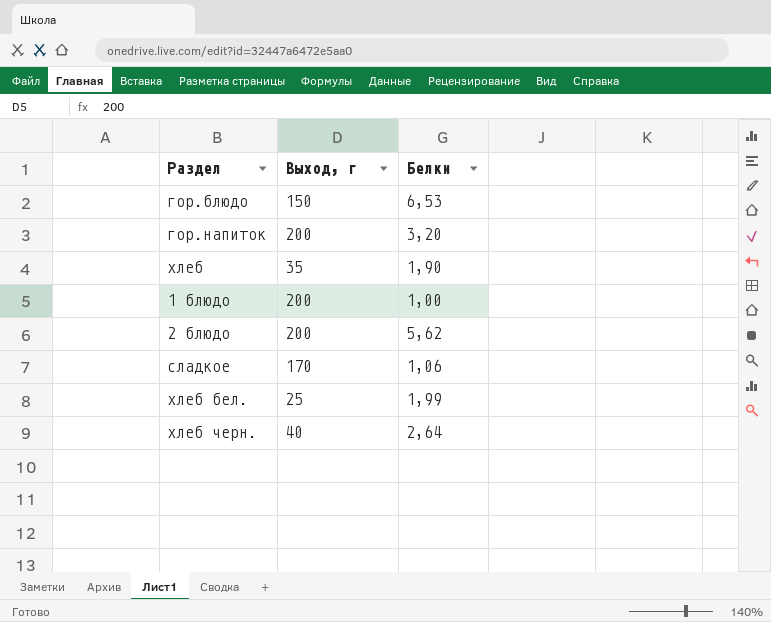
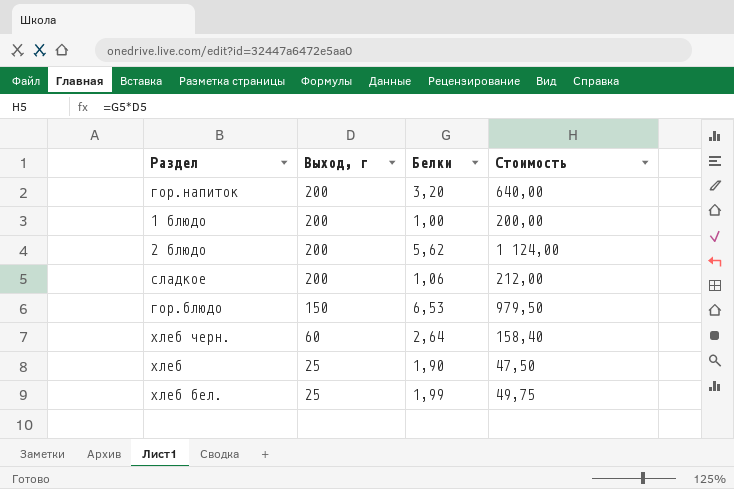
row order: none -> Выход, г descending
column Стоимость | formula: none -> [Выход, г] * [Белки]
сладкое | Выход, г: 170 -> 200
хлеб черн. | Выход, г: 40 -> 60
хлеб | Выход, г: 35 -> 25

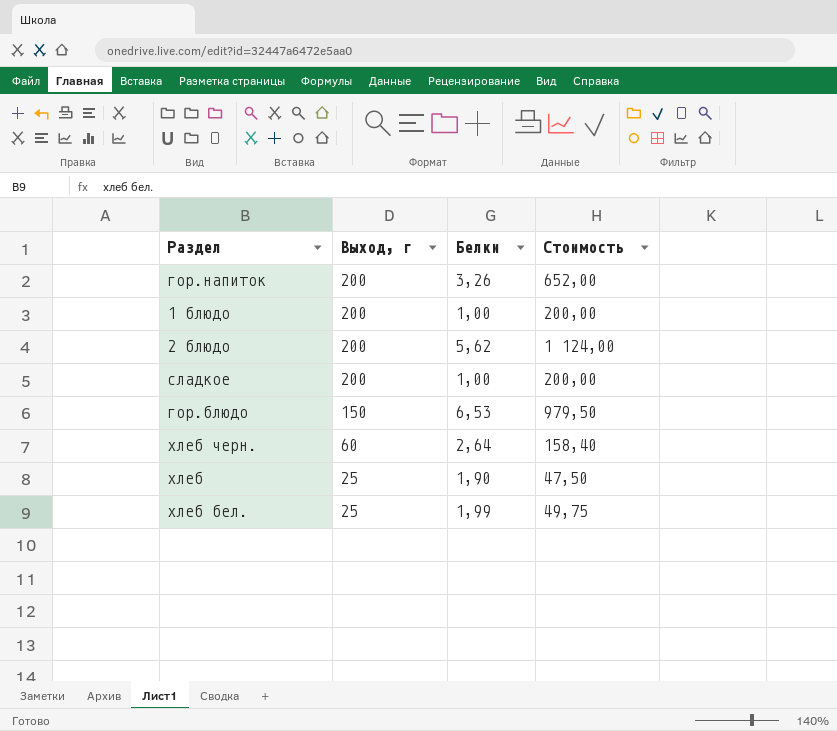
гор.напиток | Белки: 3,20 -> 3,26
гор.напиток | Стоимость: 640,00 -> 652,00
сладкое | Белки: 1,06 -> 1,00
сладкое | Стоимость: 212,00 -> 200,00

